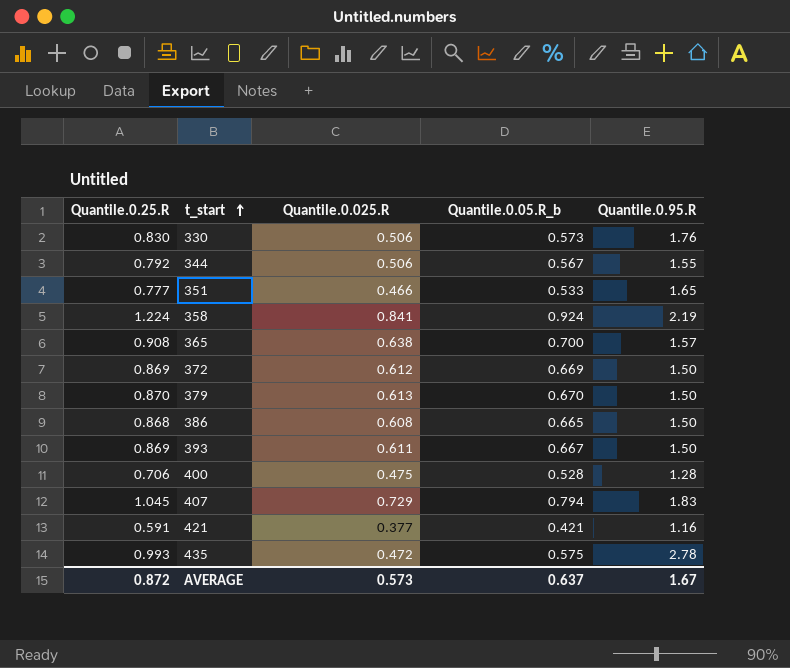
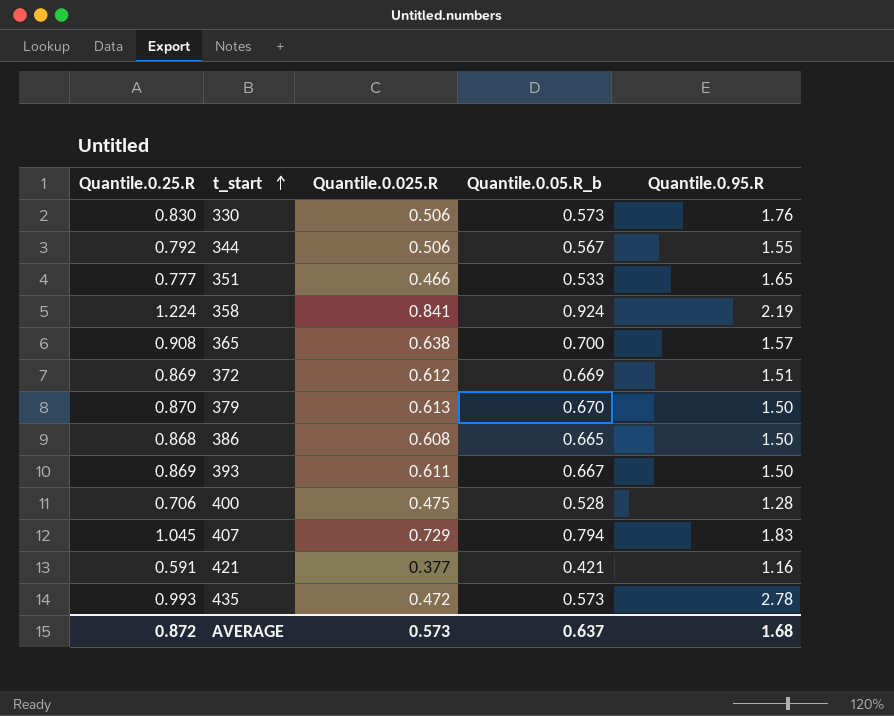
372 | Quantile.0.95.R: 1.50 -> 1.51
435 | Quantile.0.05.R_b: 0.575 -> 0.573
AVERAGE | Quantile.0.95.R: 1.67 -> 1.68

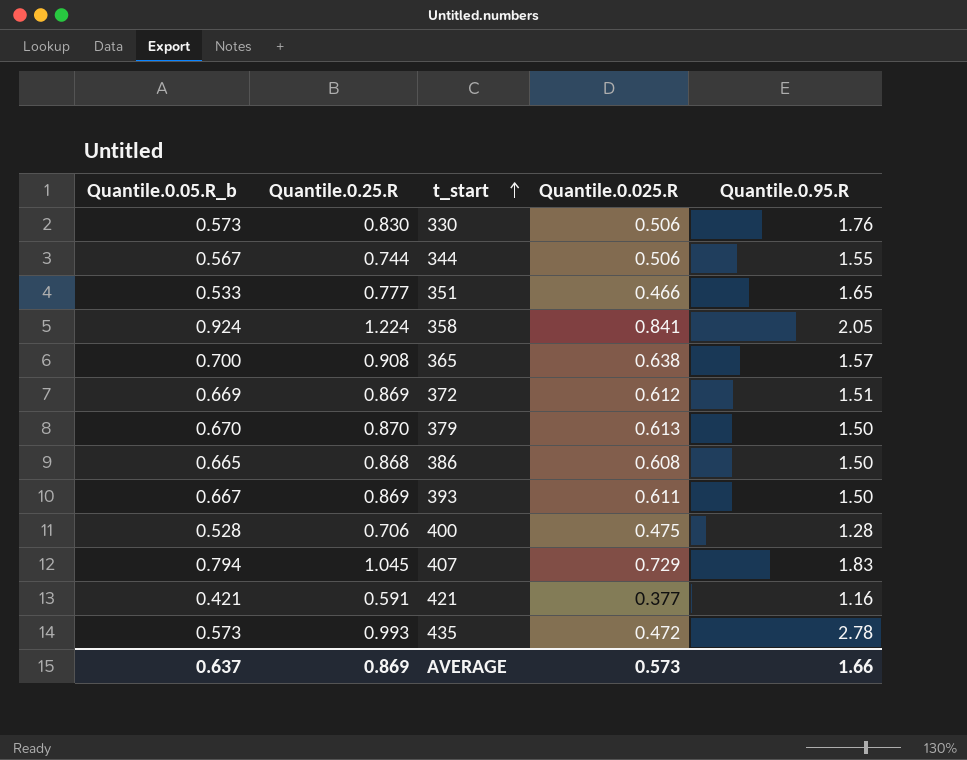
column Quantile.0.05.R_b | position: 4 -> 1
344 | Quantile.0.25.R: 0.792 -> 0.744
358 | Quantile.0.95.R: 2.19 -> 2.05
AVERAGE | Quantile.0.25.R: 0.872 -> 0.869
AVERAGE | Quantile.0.95.R: 1.68 -> 1.66

